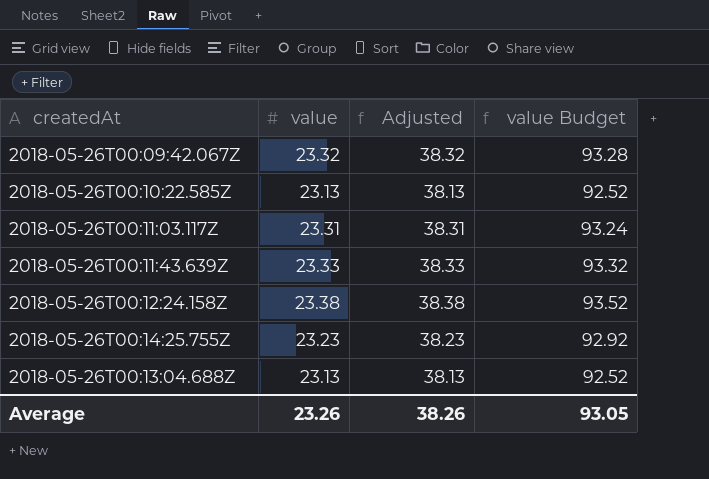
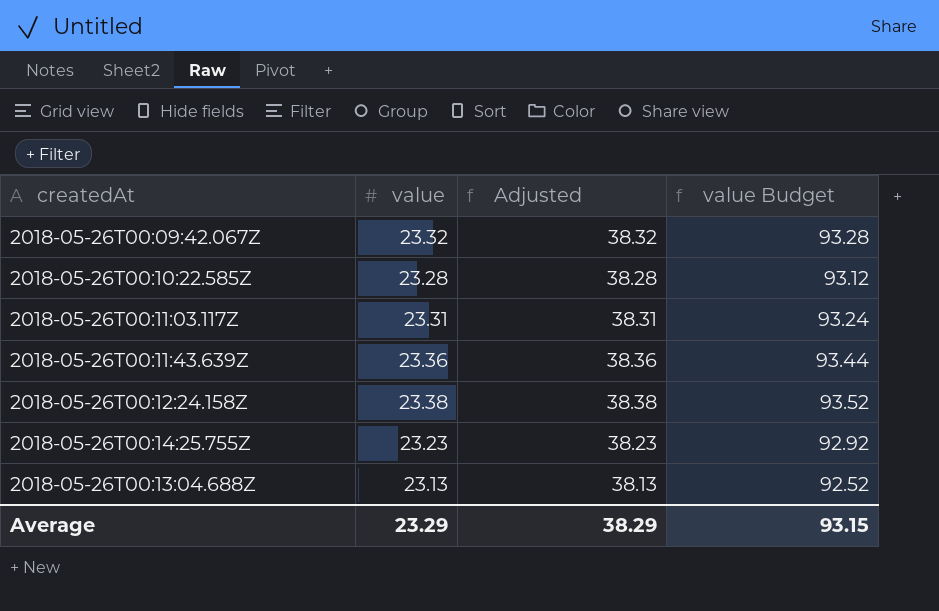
2018-05-26T00:10:22.585Z | value: 23.13 -> 23.28
2018-05-26T00:10:22.585Z | Adjusted: 38.13 -> 38.28
2018-05-26T00:10:22.585Z | value Budget: 92.52 -> 93.12
2018-05-26T00:11:43.639Z | value: 23.33 -> 23.36
2018-05-26T00:11:43.639Z | Adjusted: 38.33 -> 38.36
2018-05-26T00:11:43.639Z | value Budget: 93.32 -> 93.44
Average | value: 23.26 -> 23.29
Average | Adjusted: 38.26 -> 38.29
Average | value Budget: 93.05 -> 93.15

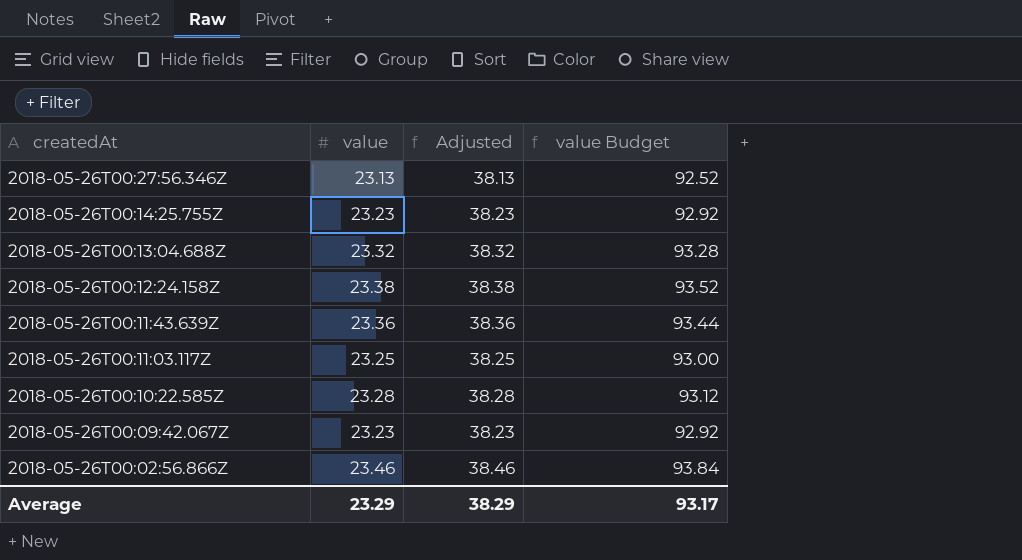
row order: none -> createdAt descending
row 2018-05-26T00:27:56.346Z: none -> 23.13 | 38.13 | 92.52
2018-05-26T00:13:04.688Z | value: 23.13 -> 23.32
2018-05-26T00:13:04.688Z | Adjusted: 38.13 -> 38.32
2018-05-26T00:13:04.688Z | value Budget: 92.52 -> 93.28
2018-05-26T00:11:03.117Z | value: 23.31 -> 23.25
2018-05-26T00:11:03.117Z | Adjusted: 38.31 -> 38.25
2018-05-26T00:11:03.117Z | value Budget: 93.24 -> 93.00
2018-05-26T00:09:42.067Z | value: 23.32 -> 23.23
2018-05-26T00:09:42.067Z | Adjusted: 38.32 -> 38.23
2018-05-26T00:09:42.067Z | value Budget: 93.28 -> 92.92
row 2018-05-26T00:02:56.866Z: none -> 23.46 | 38.46 | 93.84
Average | value Budget: 93.15 -> 93.17

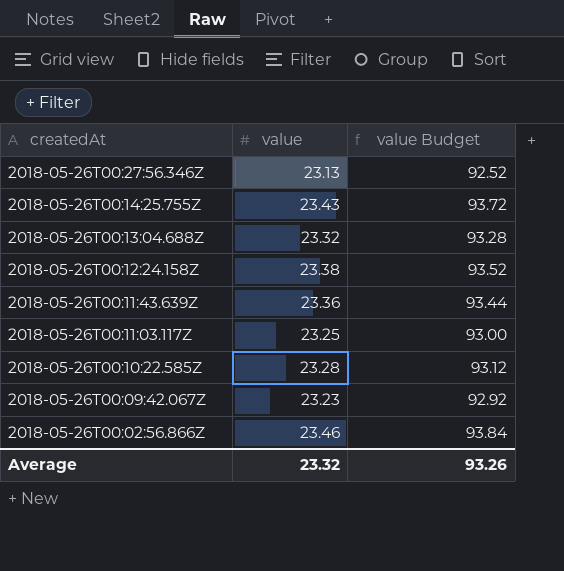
column Adjusted | formula: [value] + 15 -> none
2018-05-26T00:14:25.755Z | value: 23.23 -> 23.43
2018-05-26T00:14:25.755Z | value Budget: 92.92 -> 93.72
Average | value: 23.29 -> 23.32
Average | value Budget: 93.17 -> 93.26

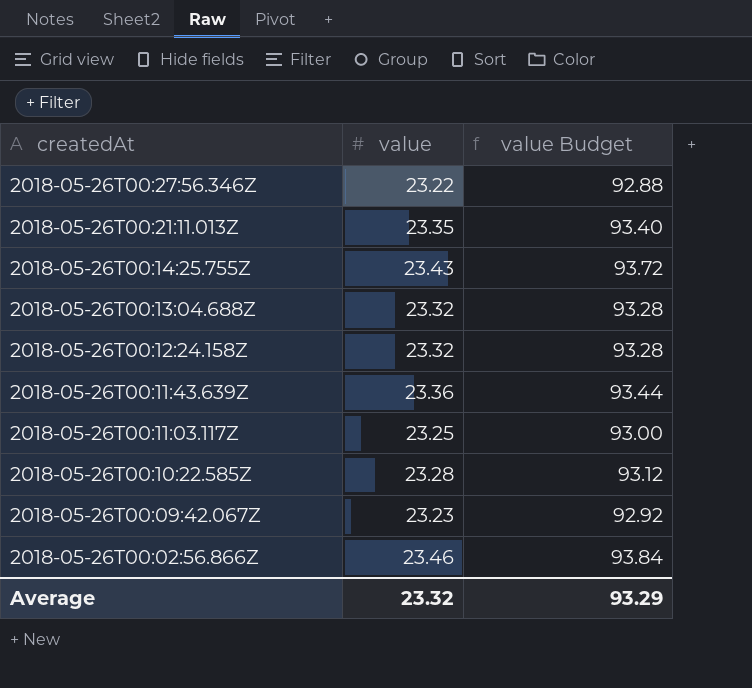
2018-05-26T00:27:56.346Z | value: 23.13 -> 23.22
2018-05-26T00:27:56.346Z | value Budget: 92.52 -> 92.88
row 2018-05-26T00:21:11.013Z: none -> 23.35 | 93.40
2018-05-26T00:12:24.158Z | value: 23.38 -> 23.32
2018-05-26T00:12:24.158Z | value Budget: 93.52 -> 93.28
Average | value Budget: 93.26 -> 93.29

